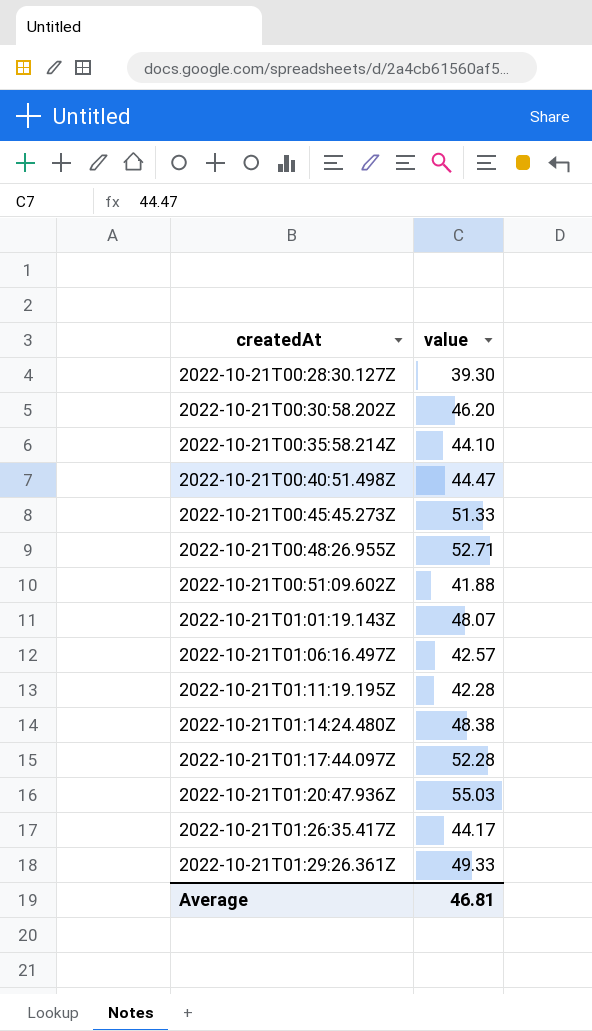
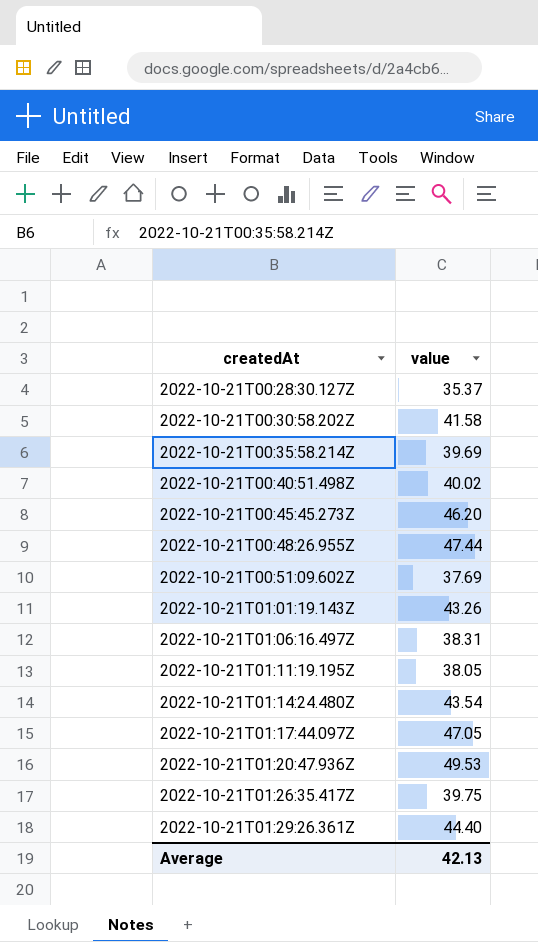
2022-10-21T00:28:30.127Z | value: 39.30 -> 35.37
2022-10-21T00:30:58.202Z | value: 46.20 -> 41.58
2022-10-21T00:35:58.214Z | value: 44.10 -> 39.69
2022-10-21T00:40:51.498Z | value: 44.47 -> 40.02
2022-10-21T00:45:45.273Z | value: 51.33 -> 46.20
2022-10-21T00:48:26.955Z | value: 52.71 -> 47.44
2022-10-21T00:51:09.602Z | value: 41.88 -> 37.69
2022-10-21T01:01:19.143Z | value: 48.07 -> 43.26
2022-10-21T01:06:16.497Z | value: 42.57 -> 38.31
2022-10-21T01:11:19.195Z | value: 42.28 -> 38.05
2022-10-21T01:14:24.480Z | value: 48.38 -> 43.54
2022-10-21T01:17:44.097Z | value: 52.28 -> 47.05
2022-10-21T01:20:47.936Z | value: 55.03 -> 49.53
2022-10-21T01:26:35.417Z | value: 44.17 -> 39.75
2022-10-21T01:29:26.361Z | value: 49.33 -> 44.40
Average | value: 46.81 -> 42.13

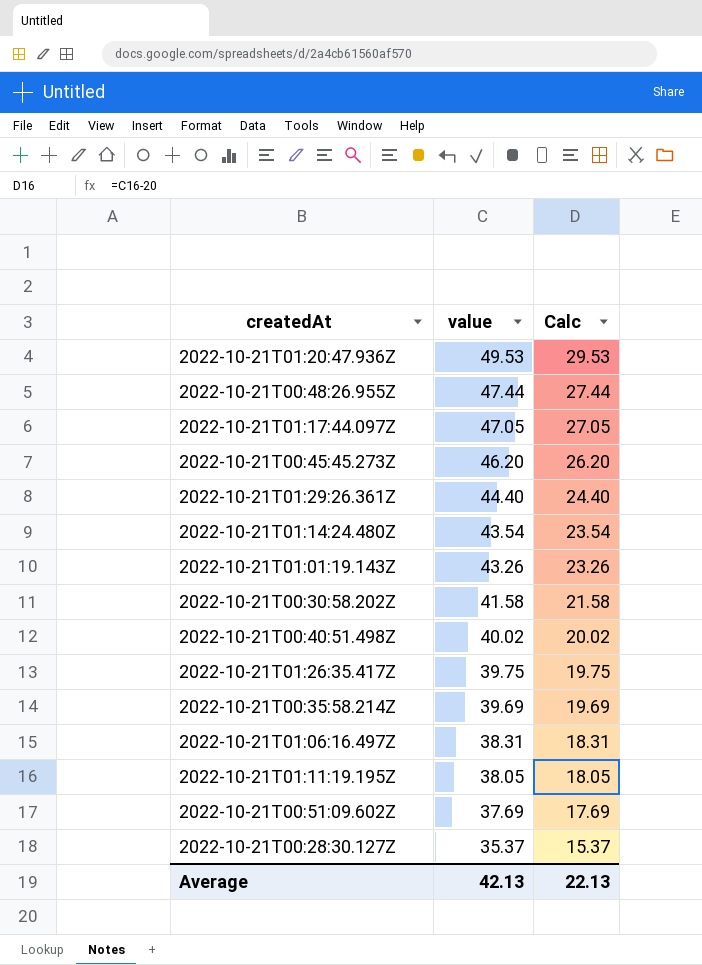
row order: createdAt ascending -> value descending
column Calc | formula: none -> [value] - 20

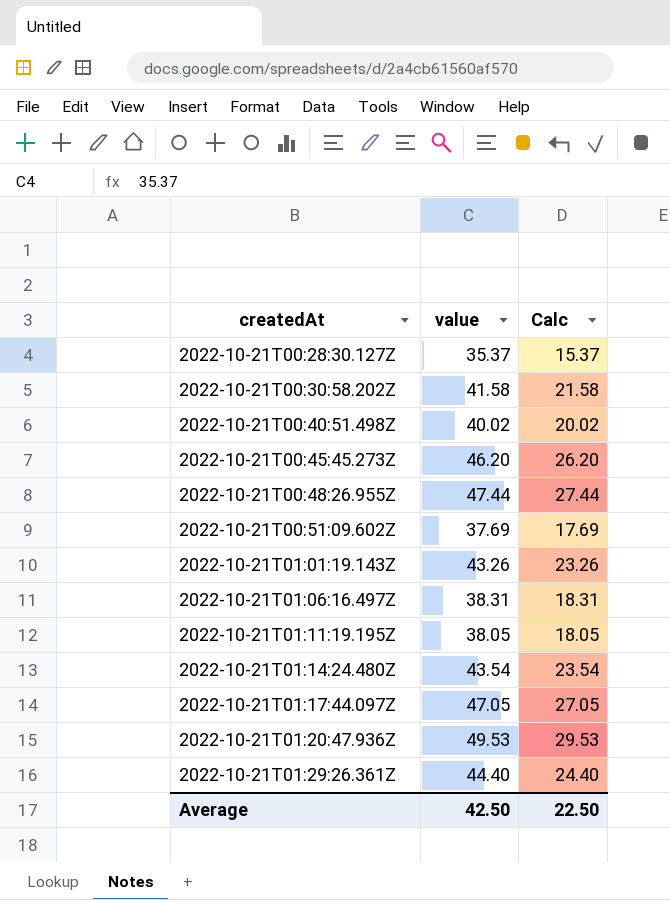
row order: value descending -> createdAt ascending
row 2022-10-21T01:26:35.417Z: 39.75 | 19.75 -> none
row 2022-10-21T00:35:58.214Z: 39.69 | 19.69 -> none
Average | value: 42.13 -> 42.50
Average | Calc: 22.13 -> 22.50

